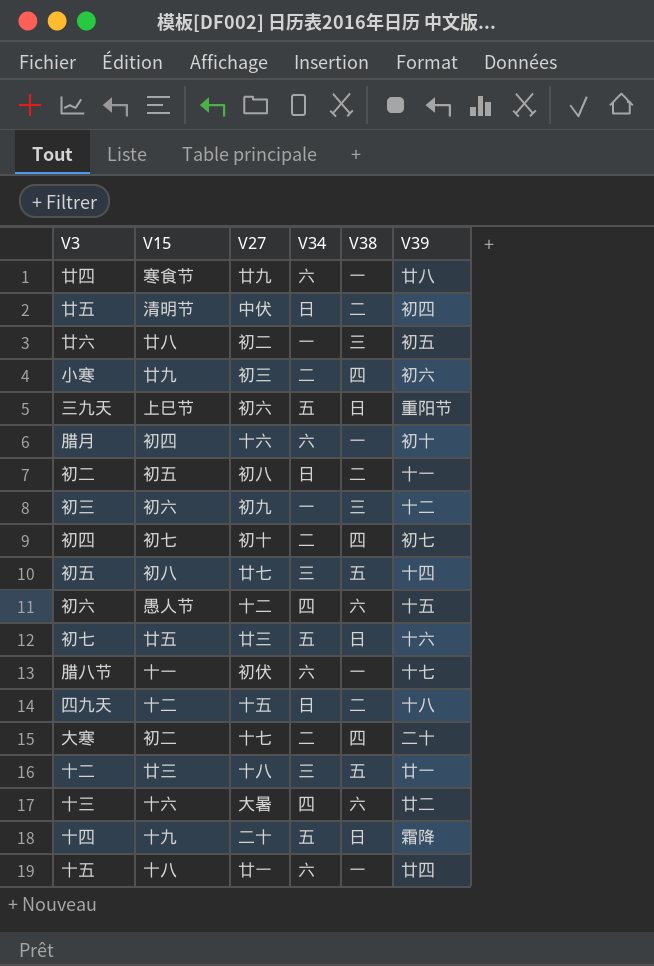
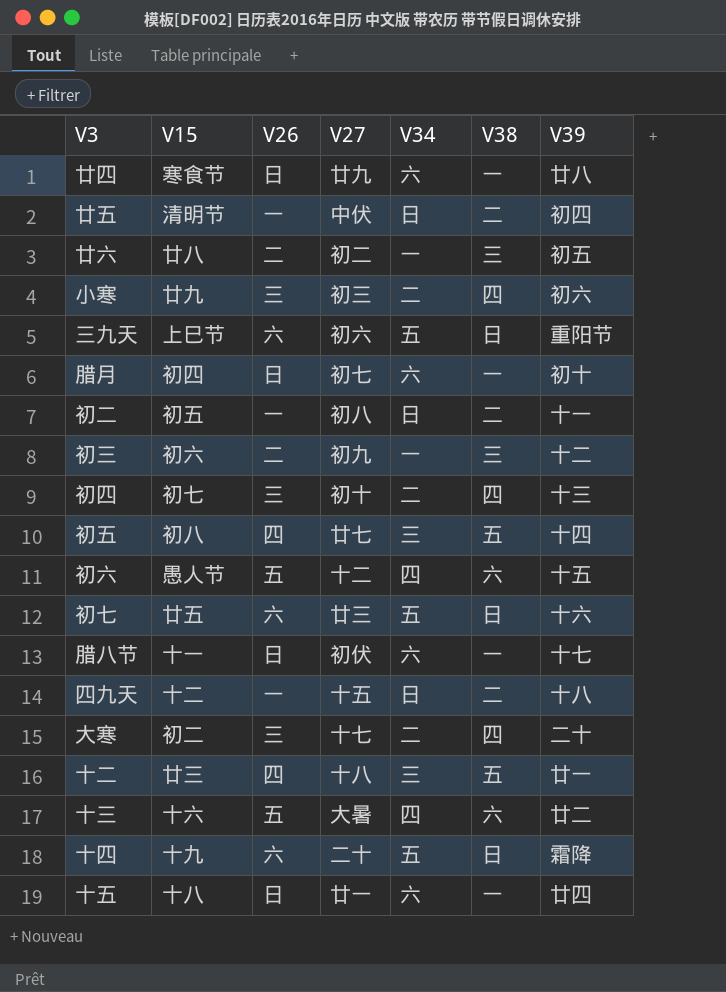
column V26 | position: none -> 3
腊月 | V27: 十六 -> 初七
初四 | V39: 初七 -> 十三

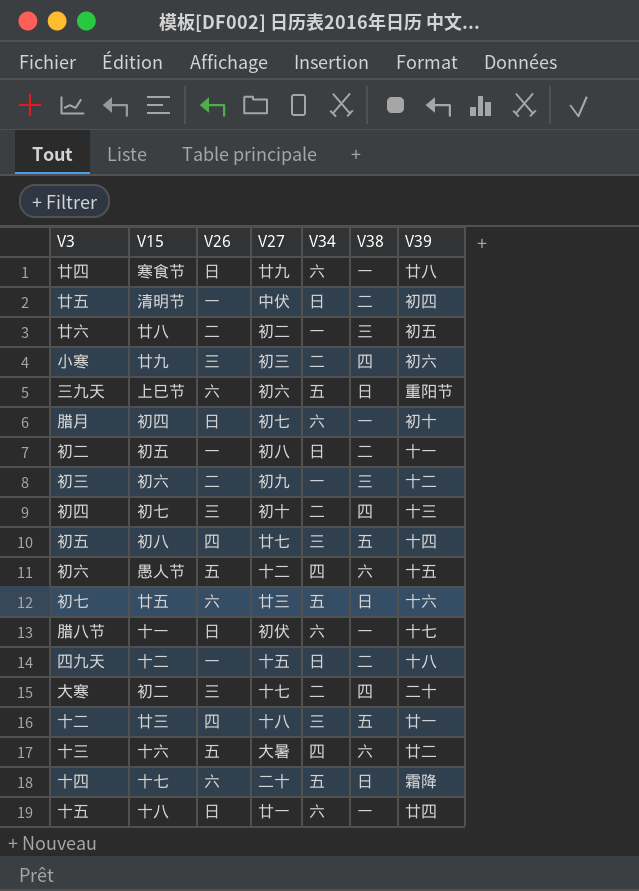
十四 | V15: 十九 -> 十七

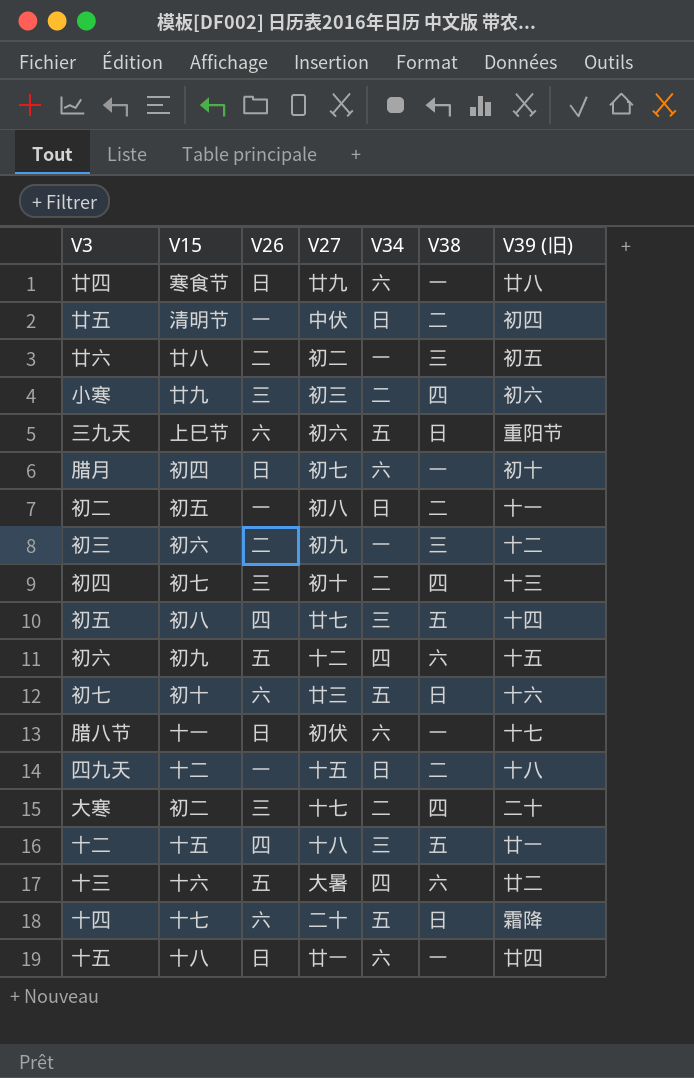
column name: V39 -> V39 (旧)
初六 | V15: 愚人节 -> 初九
初七 | V15: 廿五 -> 初十
十二 | V15: 廿三 -> 十五

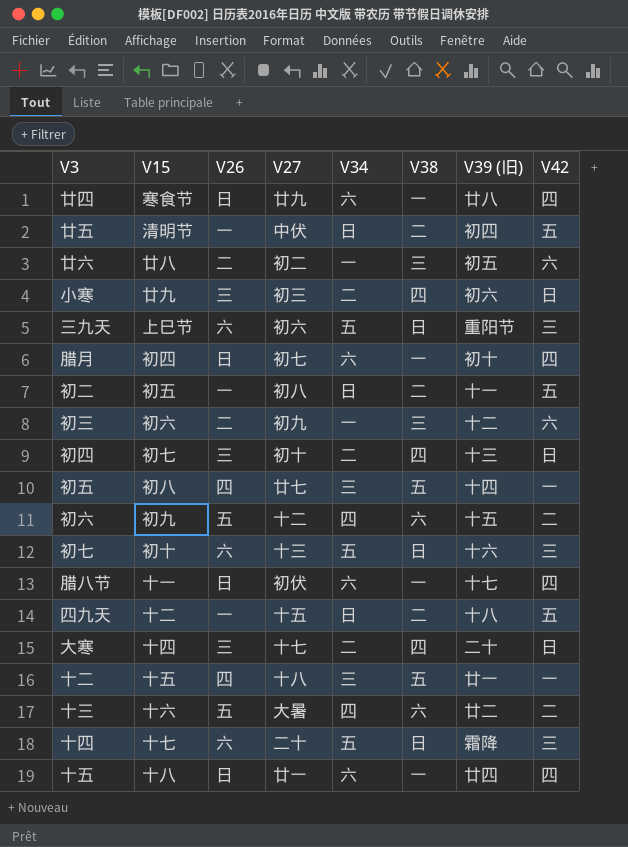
column V42 | position: none -> 8
初七 | V27: 廿三 -> 十三
大寒 | V15: 初二 -> 十四

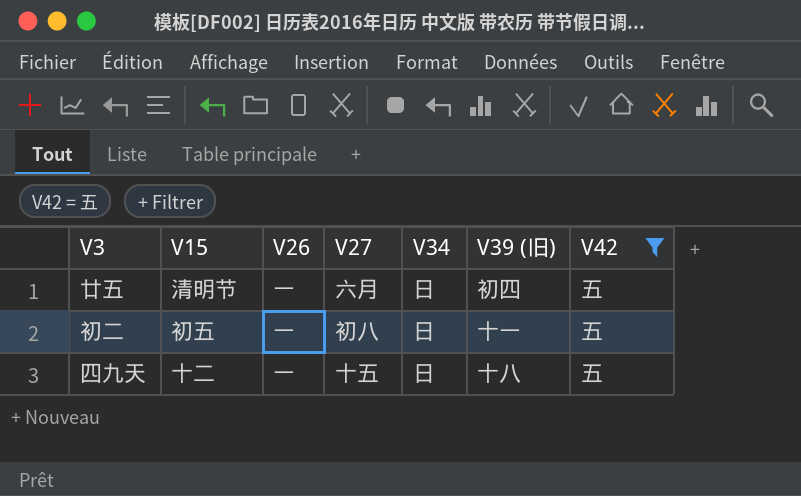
filter: none -> V42 = 五
column V38 | position: 6 -> none
廿五 | V27: 中伏 -> 六月

